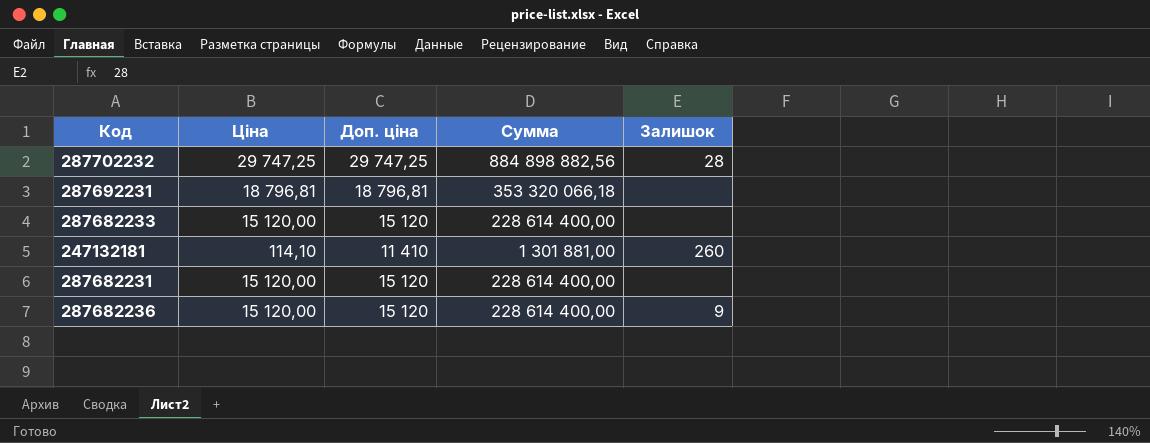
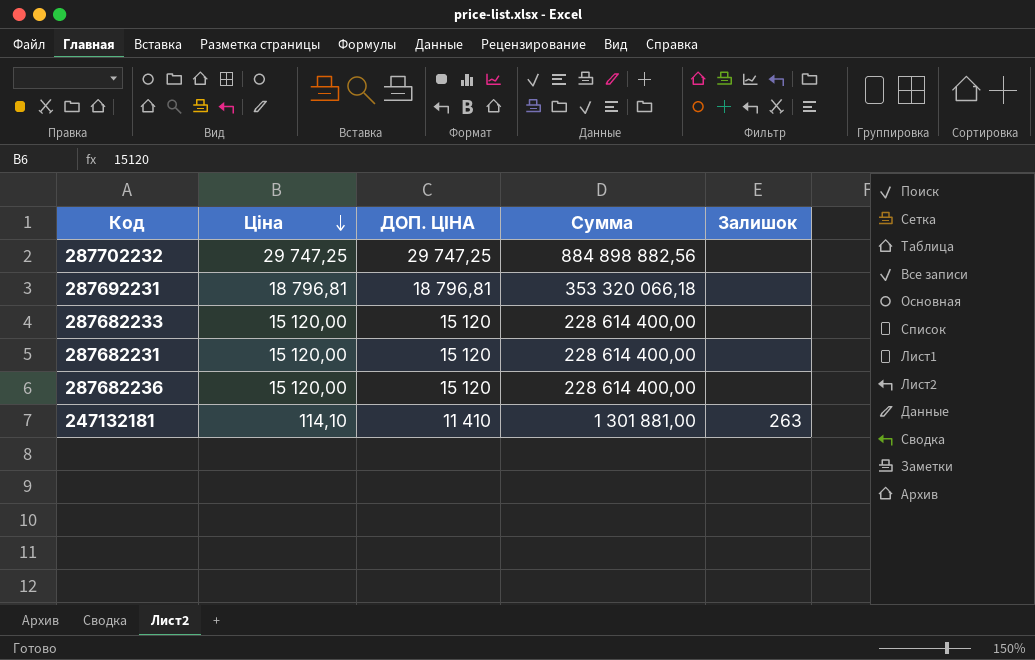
row order: none -> Ціна descending
column name: Доп. ціна -> ДОП. ЦІНА
287702232 | Залишок: 28 -> none
287682236 | Залишок: 9 -> none
247132181 | Залишок: 260 -> 263

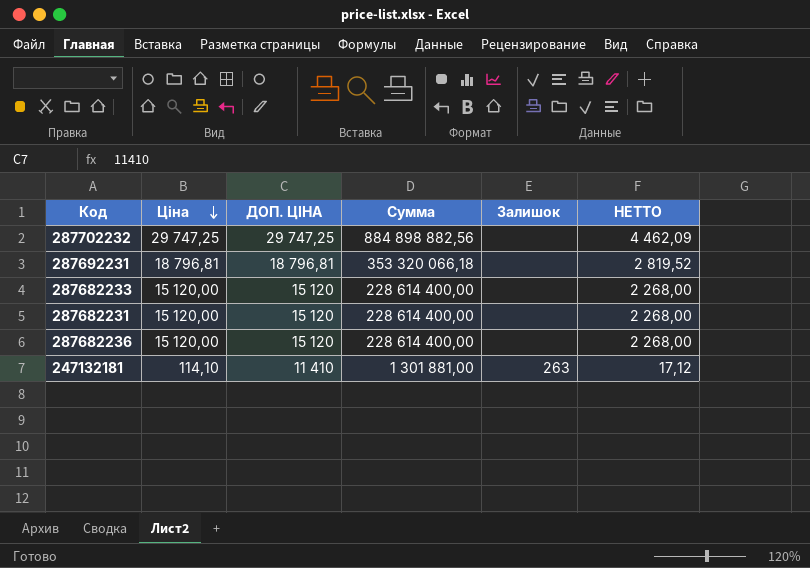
column НЕТТО | formula: none -> [Ціна] * 0,15

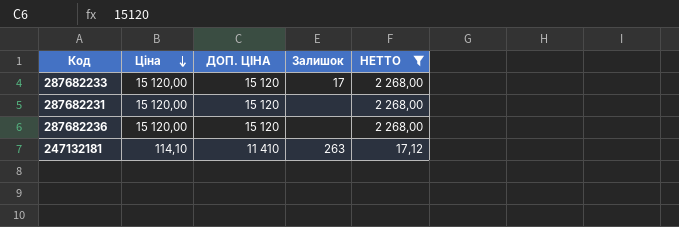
filter: none -> НЕТТО <= 2 268,00
column Сумма | formula: [Ціна] * [ДОП. ЦІНА] -> none
287682233 | Залишок: none -> 17

